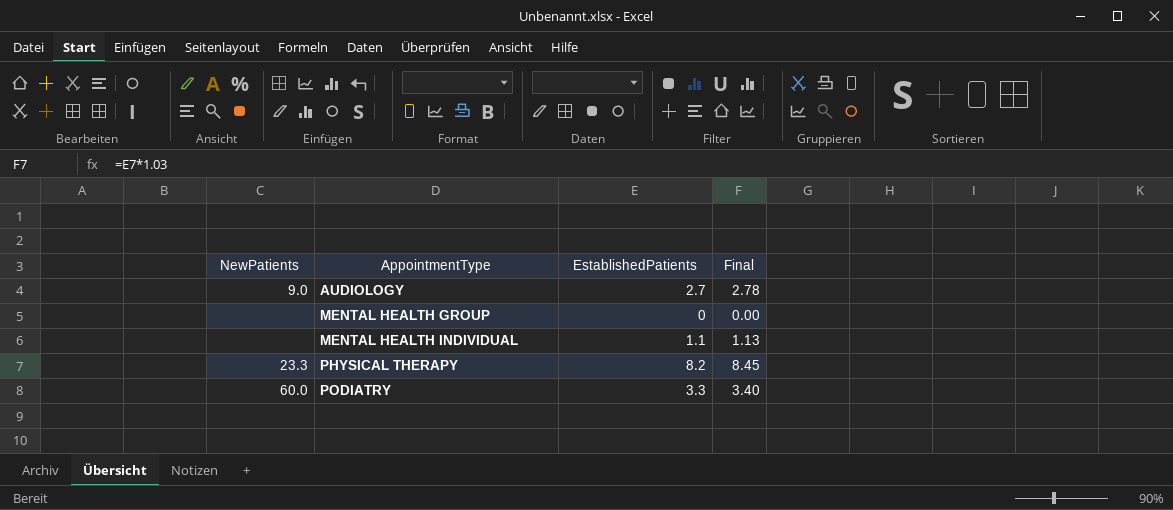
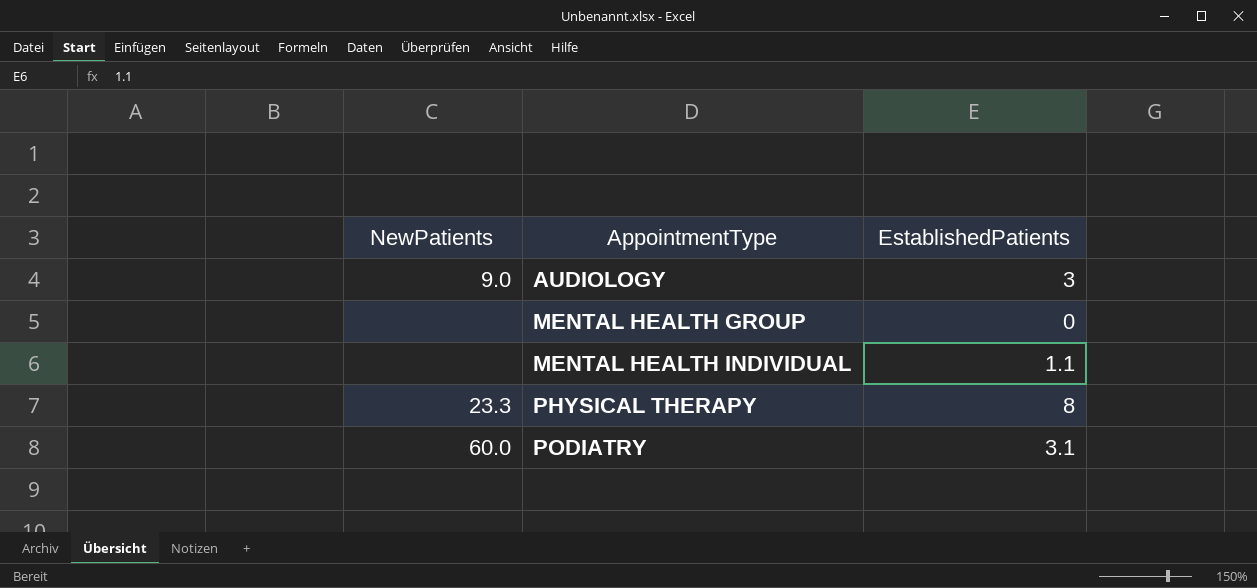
column Final | formula: [EstablishedPatients] * 1.03 -> none
AUDIOLOGY | EstablishedPatients: 2.7 -> 3
PHYSICAL THERAPY | EstablishedPatients: 8.2 -> 8
PODIATRY | EstablishedPatients: 3.3 -> 3.1

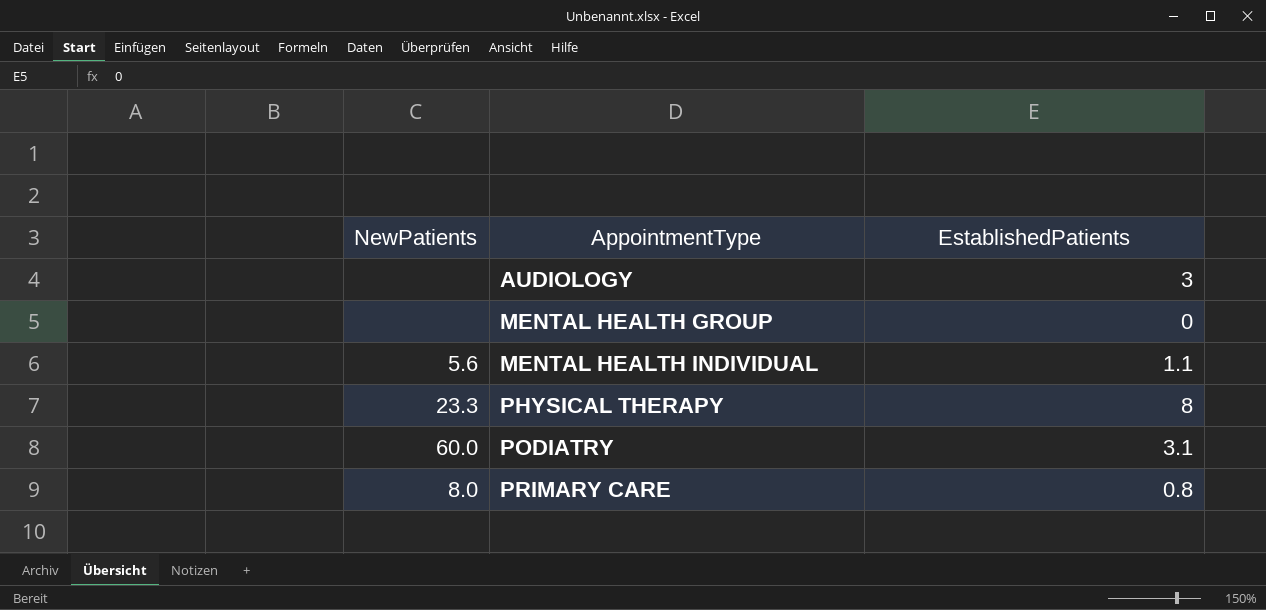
AUDIOLOGY | NewPatients: 9.0 -> none
MENTAL HEALTH INDIVIDUAL | NewPatients: none -> 5.6
row PRIMARY CARE: none -> 8.0 | 0.8

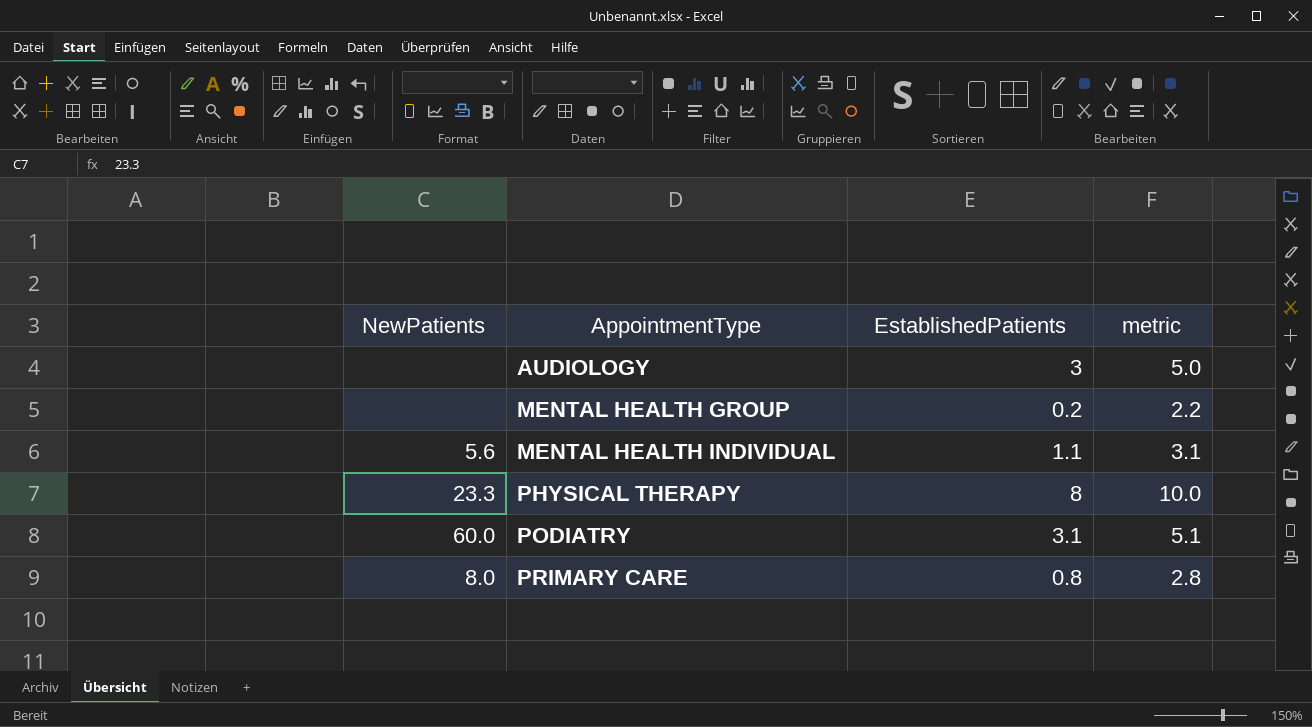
column metric | formula: none -> [EstablishedPatients] + 2
MENTAL HEALTH GROUP | EstablishedPatients: 0 -> 0.2

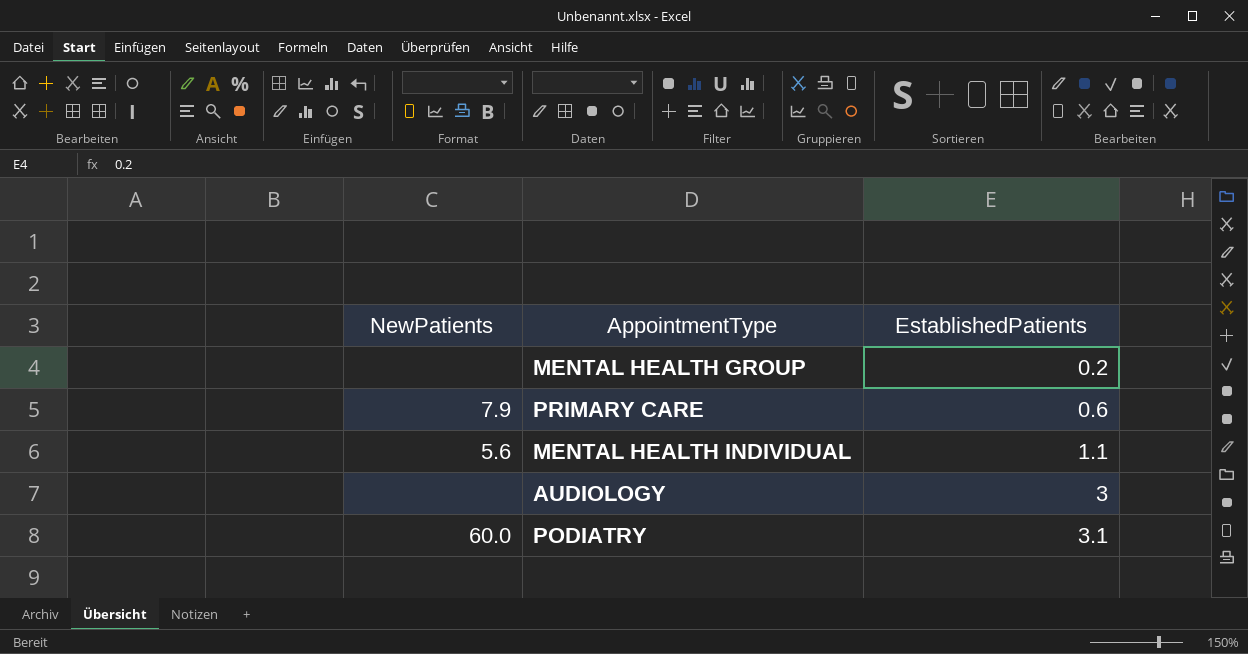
row order: AppointmentType ascending -> EstablishedPatients ascending
column metric | formula: [EstablishedPatients] + 2 -> none
row PHYSICAL THERAPY: 23.3 | 8 | 10.0 -> none
PRIMARY CARE | NewPatients: 8.0 -> 7.9
PRIMARY CARE | EstablishedPatients: 0.8 -> 0.6

